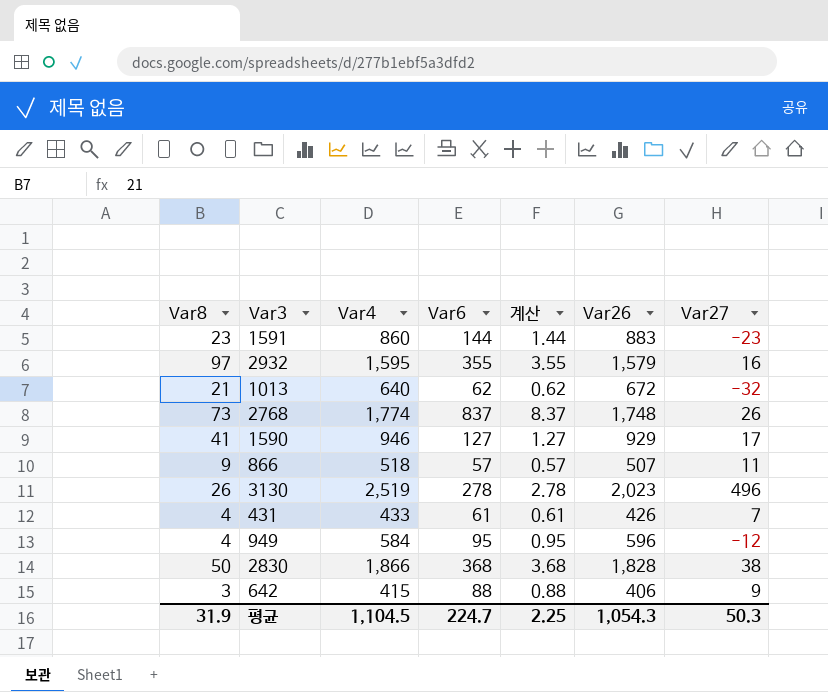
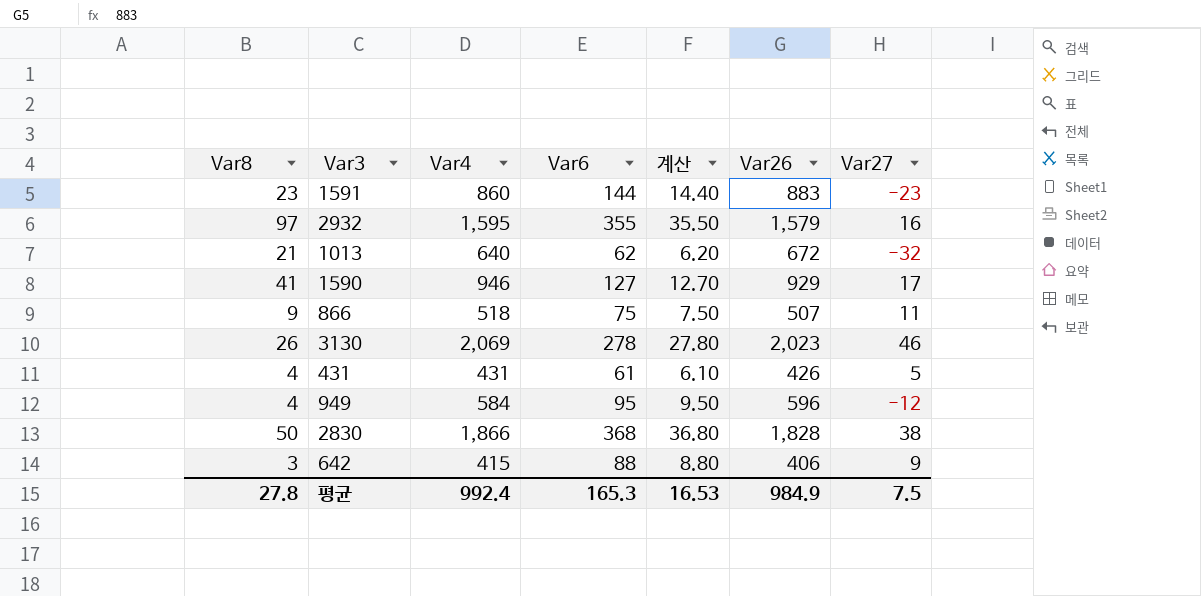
column 계산 | formula: [Var6] * 0.01 -> [Var6] * 0.1
row 2768: 73 | 1,774 | 837 | 8.37 | 1,748 | 26 -> none
866 | Var6: 57 -> 75
3130 | Var4: 2,519 -> 2,069
3130 | Var27: 496 -> 46
431 | Var4: 433 -> 431
431 | Var27: 7 -> 5
평균 | Var8: 31.9 -> 27.8
평균 | Var4: 1,104.5 -> 992.4
평균 | Var6: 224.7 -> 165.3
평균 | 계산: 2.25 -> 16.53
평균 | Var26: 1,054.3 -> 984.9
평균 | Var27: 50.3 -> 7.5

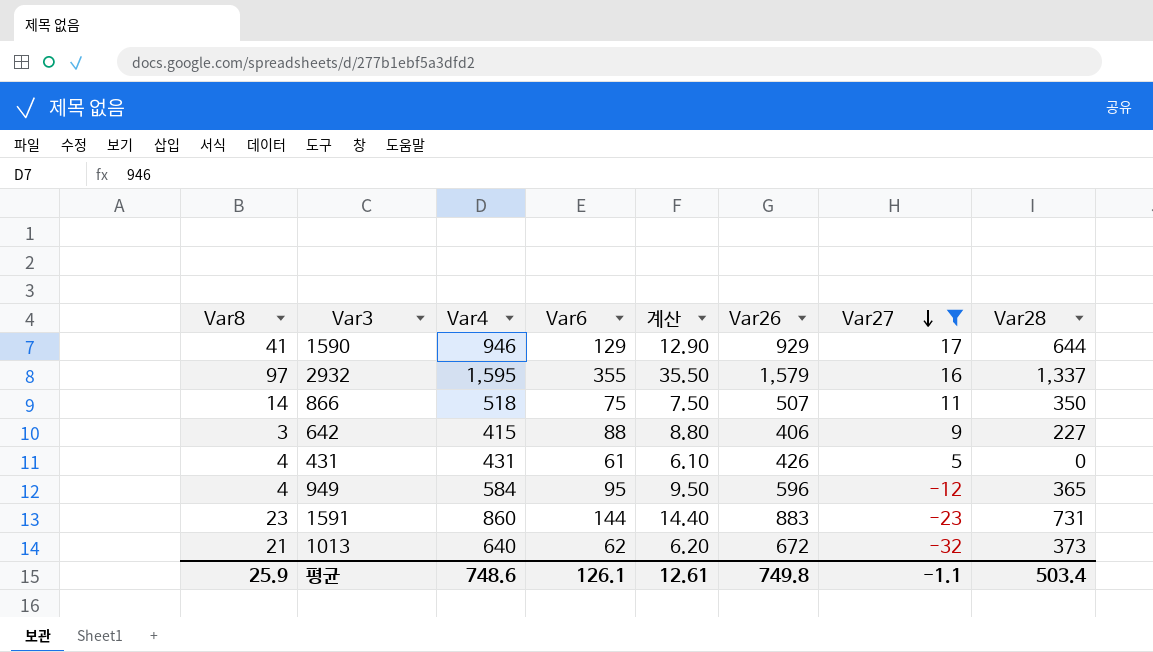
filter: none -> Var27 <= 17
row order: none -> Var27 descending
column Var28 | position: none -> 8
1590 | Var6: 127 -> 129
1590 | 계산: 12.70 -> 12.90
866 | Var8: 9 -> 14
평균 | Var8: 27.8 -> 25.9
평균 | Var4: 992.4 -> 748.6
평균 | Var6: 165.3 -> 126.1
평균 | 계산: 16.53 -> 12.61
평균 | Var26: 984.9 -> 749.8
평균 | Var27: 7.5 -> -1.1

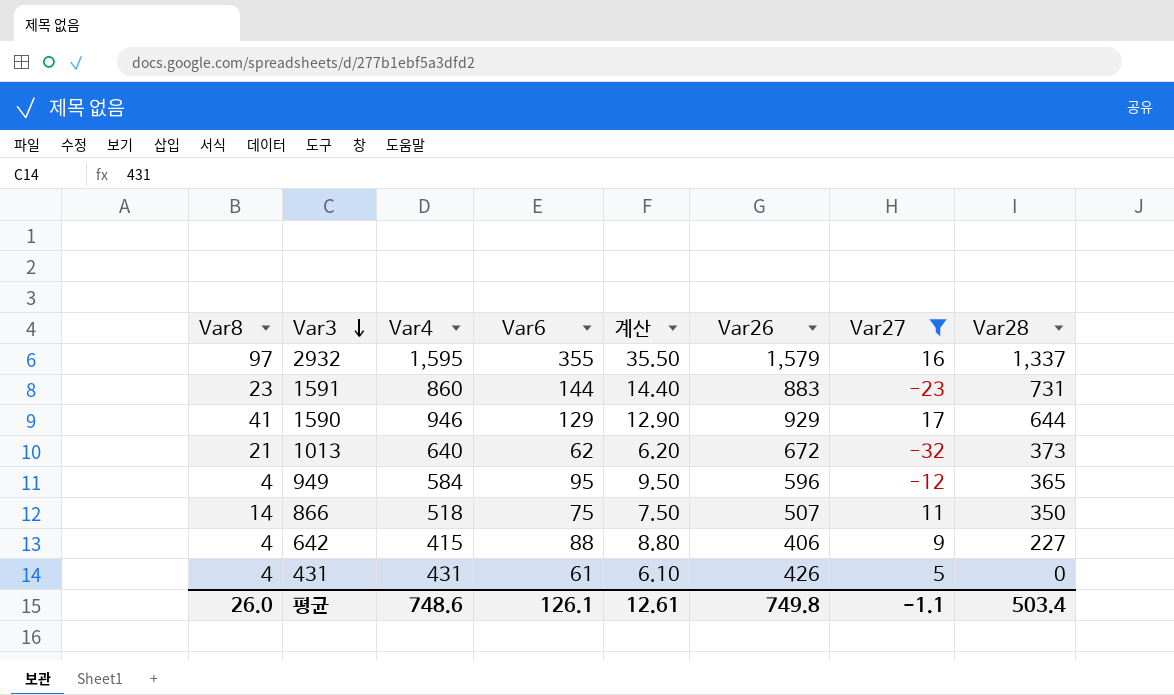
row order: Var27 descending -> Var3 descending
642 | Var8: 3 -> 4
평균 | Var8: 25.9 -> 26.0

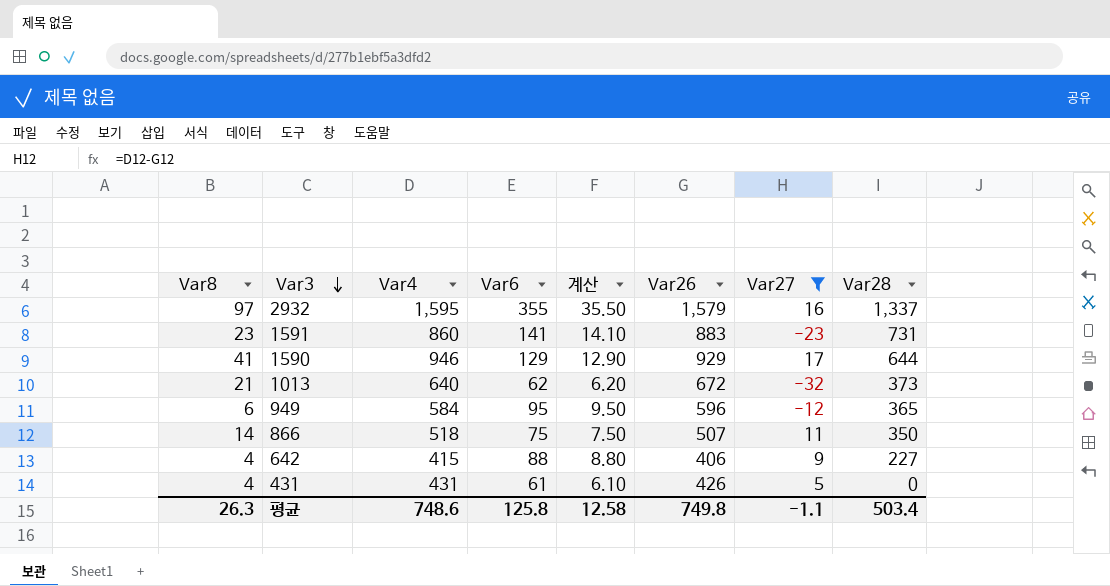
1591 | Var6: 144 -> 141
1591 | 계산: 14.40 -> 14.10
949 | Var8: 4 -> 6
평균 | Var8: 26.0 -> 26.3
평균 | Var6: 126.1 -> 125.8
평균 | 계산: 12.61 -> 12.58

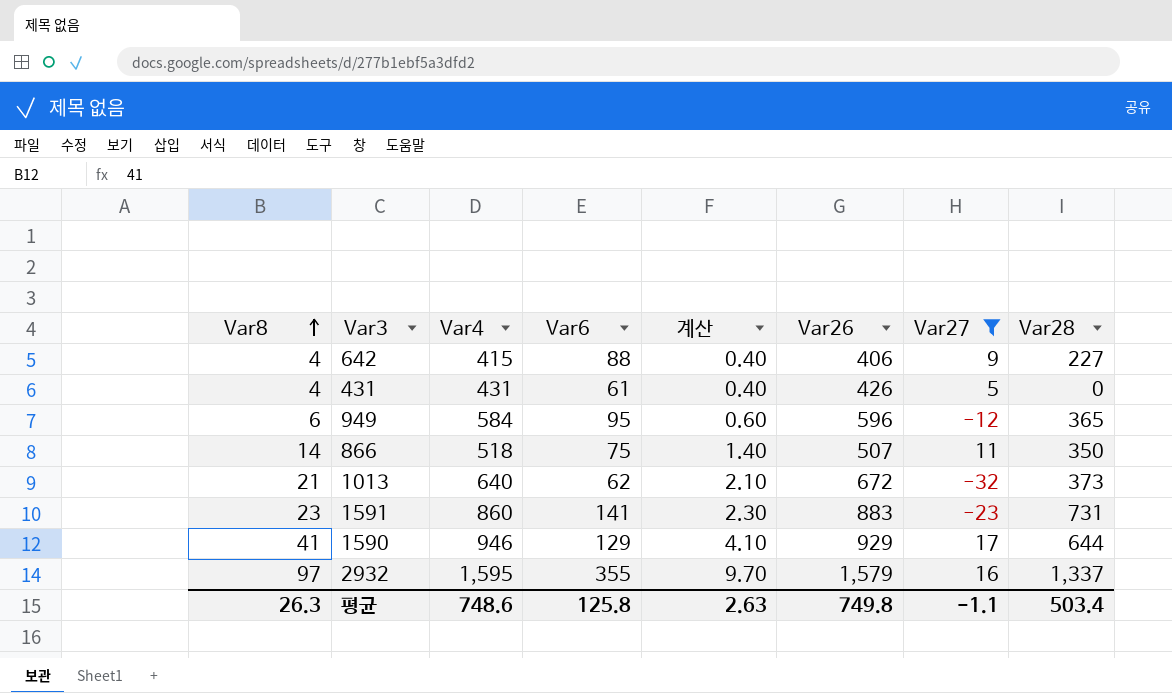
row order: Var3 descending -> Var8 ascending
column 계산 | formula: [Var6] * 0.1 -> [Var8] * 0.1
평균 | 계산: 12.58 -> 2.63

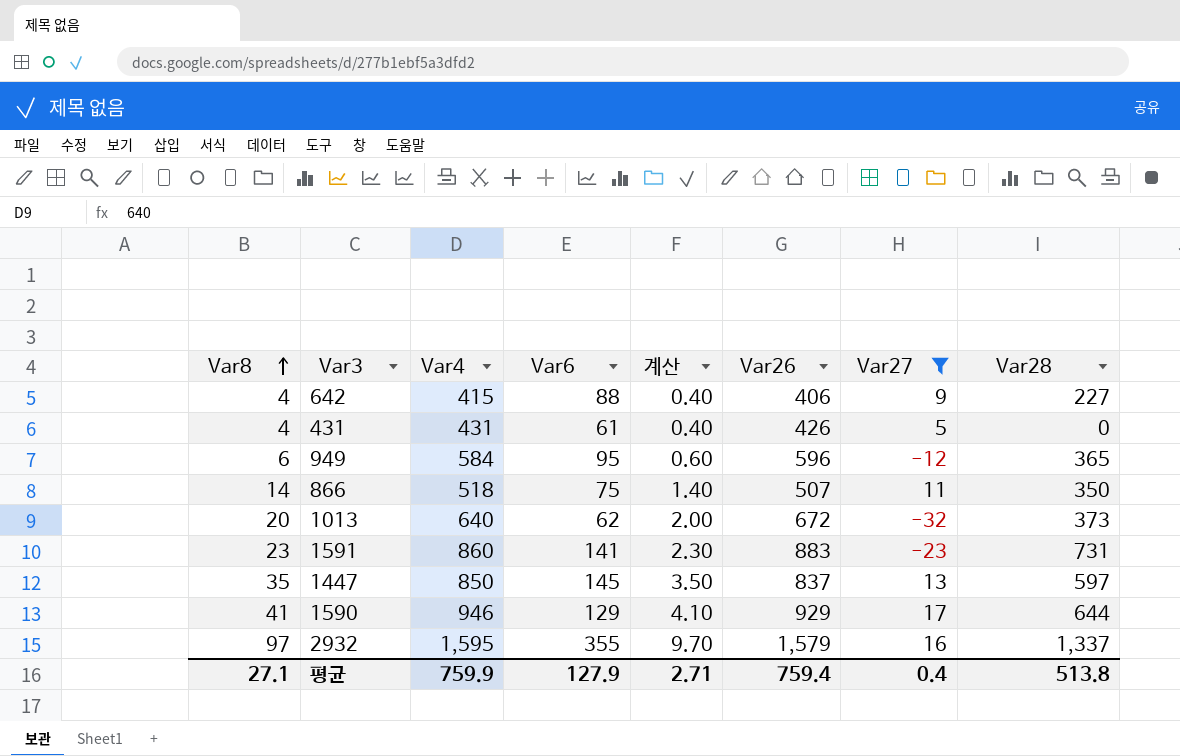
1013 | Var8: 21 -> 20
1013 | 계산: 2.10 -> 2.00
row 1447: none -> 35 | 850 | 145 | 3.50 | 837 | 13 | 597
평균 | Var8: 26.3 -> 27.1
평균 | Var4: 748.6 -> 759.9
평균 | Var6: 125.8 -> 127.9
평균 | 계산: 2.63 -> 2.71
평균 | Var26: 749.8 -> 759.4
평균 | Var27: -1.1 -> 0.4
평균 | Var28: 503.4 -> 513.8

